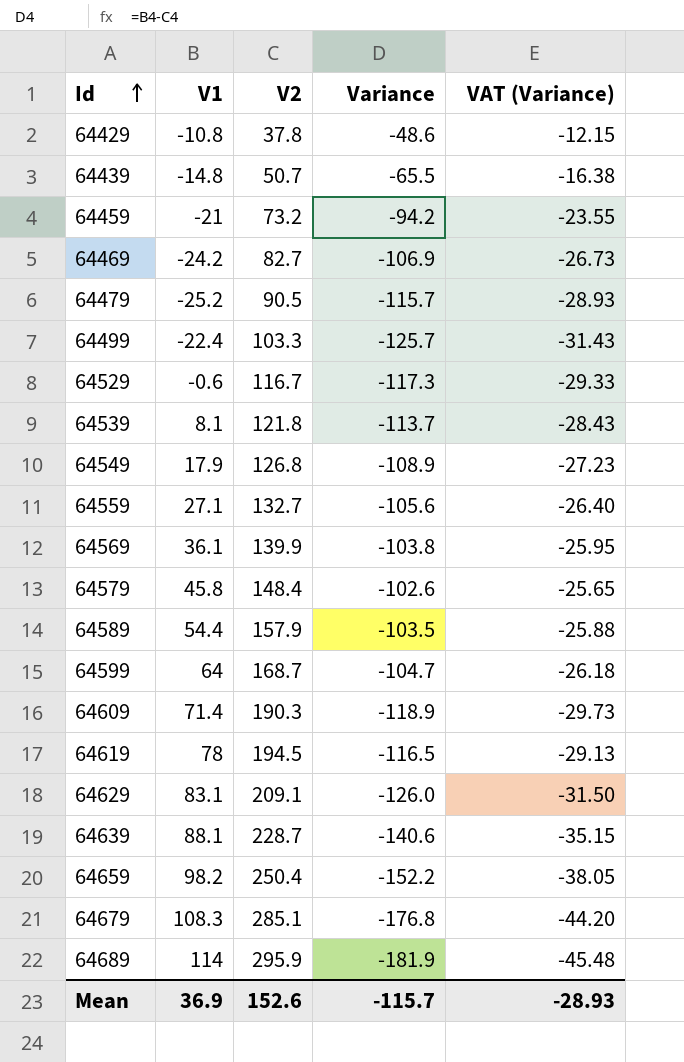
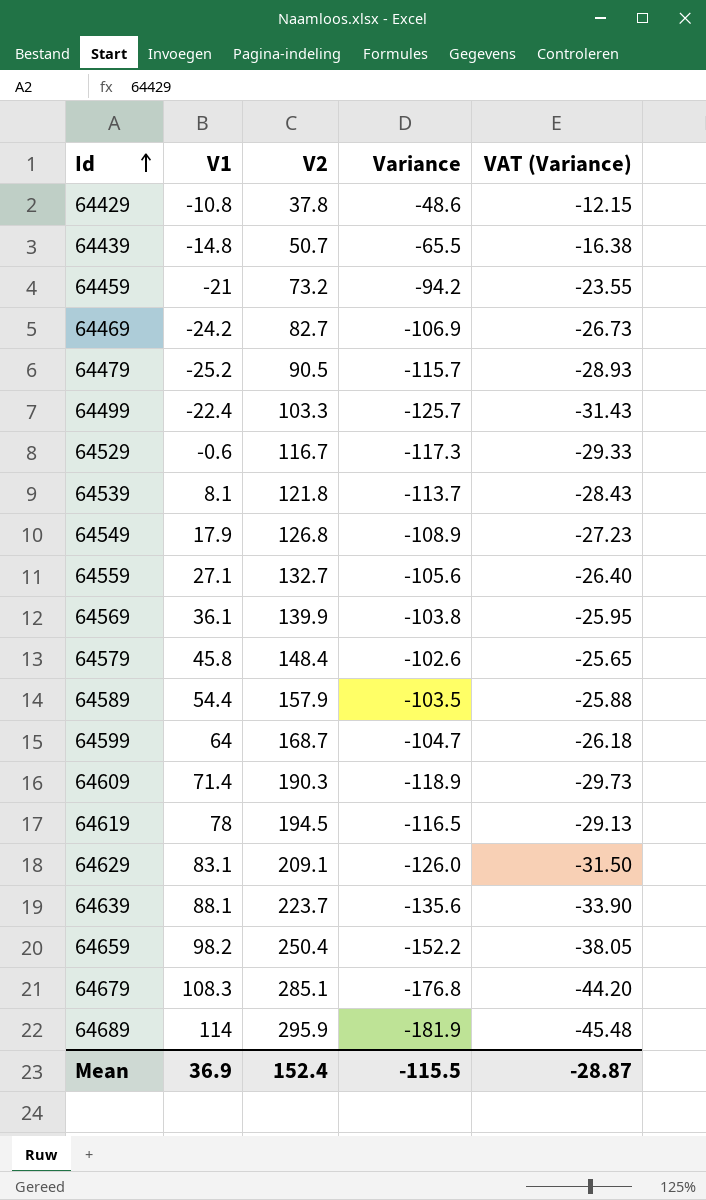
64639 | V2: 228.7 -> 223.7
64639 | Variance: -140.6 -> -135.6
64639 | VAT (Variance): -35.15 -> -33.90
Mean | V2: 152.6 -> 152.4
Mean | Variance: -115.7 -> -115.5
Mean | VAT (Variance): -28.93 -> -28.87

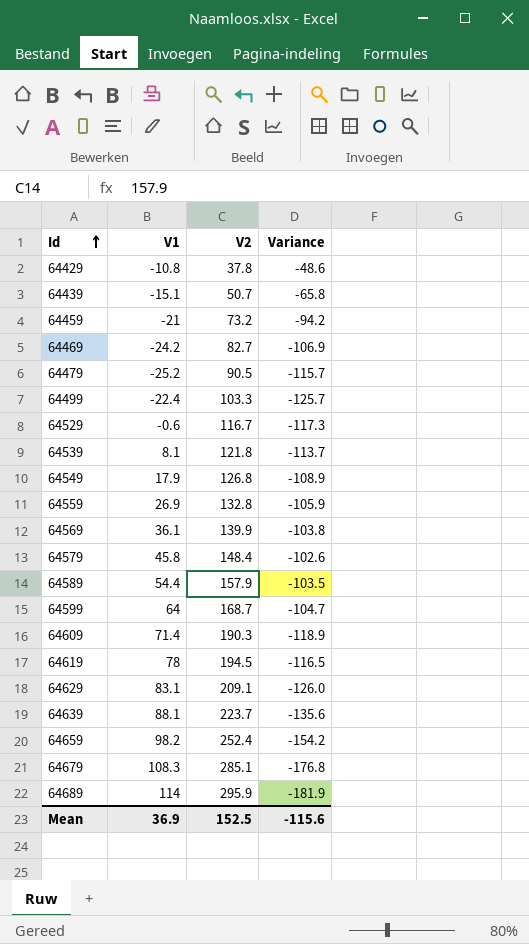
column VAT (Variance) | formula: [Variance] * 0.25 -> none
64439 | V1: -14.8 -> -15.1
64439 | Variance: -65.5 -> -65.8
64559 | V1: 27.1 -> 26.9
64559 | V2: 132.7 -> 132.8
64559 | Variance: -105.6 -> -105.9
64659 | V2: 250.4 -> 252.4
64659 | Variance: -152.2 -> -154.2
Mean | V2: 152.4 -> 152.5
Mean | Variance: -115.5 -> -115.6

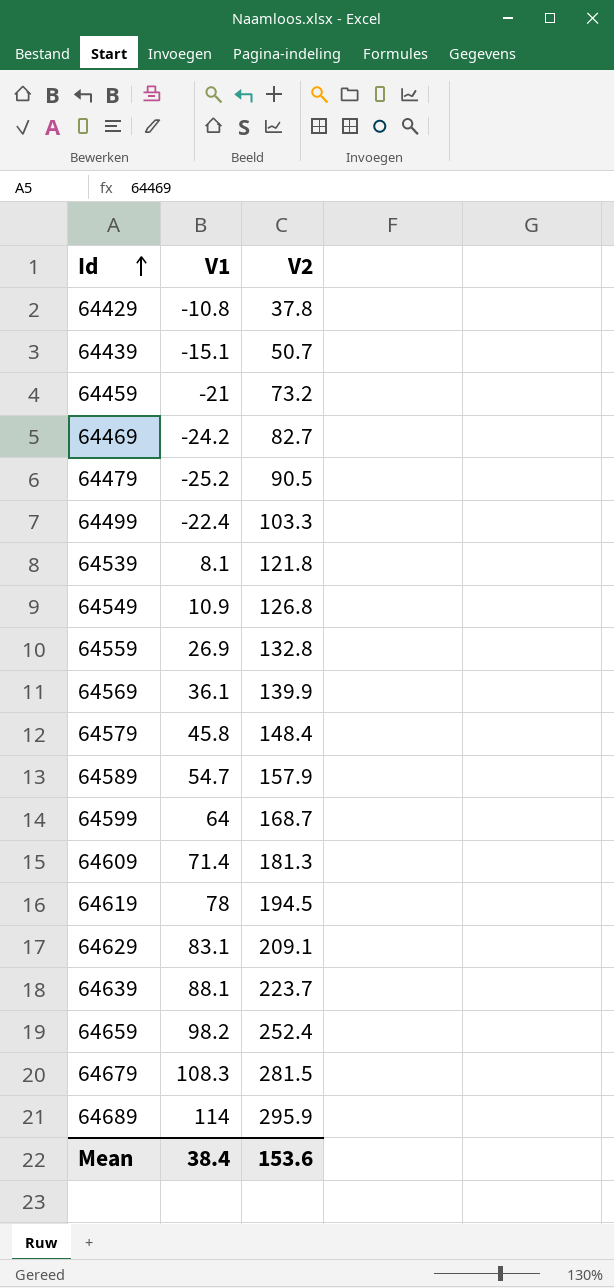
column Variance | formula: [V1] - [V2] -> none
row 64529: -0.6 | 116.7 | -117.3 -> none
64549 | V1: 17.9 -> 10.9
64589 | V1: 54.4 -> 54.7
64609 | V2: 190.3 -> 181.3
64679 | V2: 285.1 -> 281.5
Mean | V1: 36.9 -> 38.4
Mean | V2: 152.5 -> 153.6

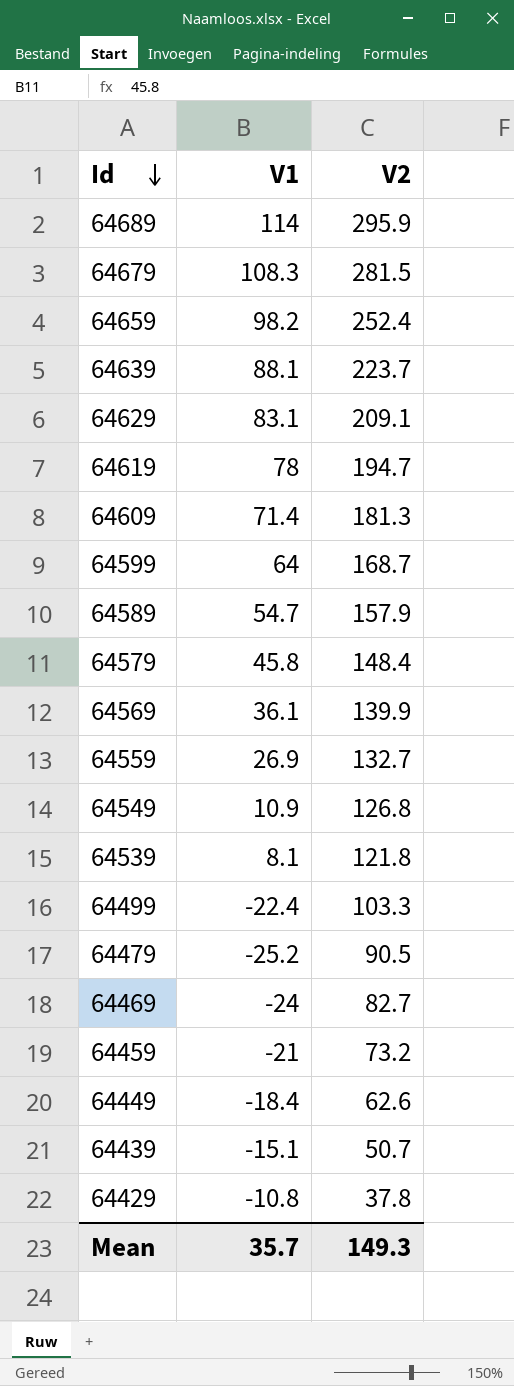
row order: Id ascending -> Id descending
64619 | V2: 194.5 -> 194.7
64559 | V2: 132.8 -> 132.7
64469 | V1: -24.2 -> -24
row 64449: none -> -18.4 | 62.6
Mean | V1: 38.4 -> 35.7
Mean | V2: 153.6 -> 149.3

